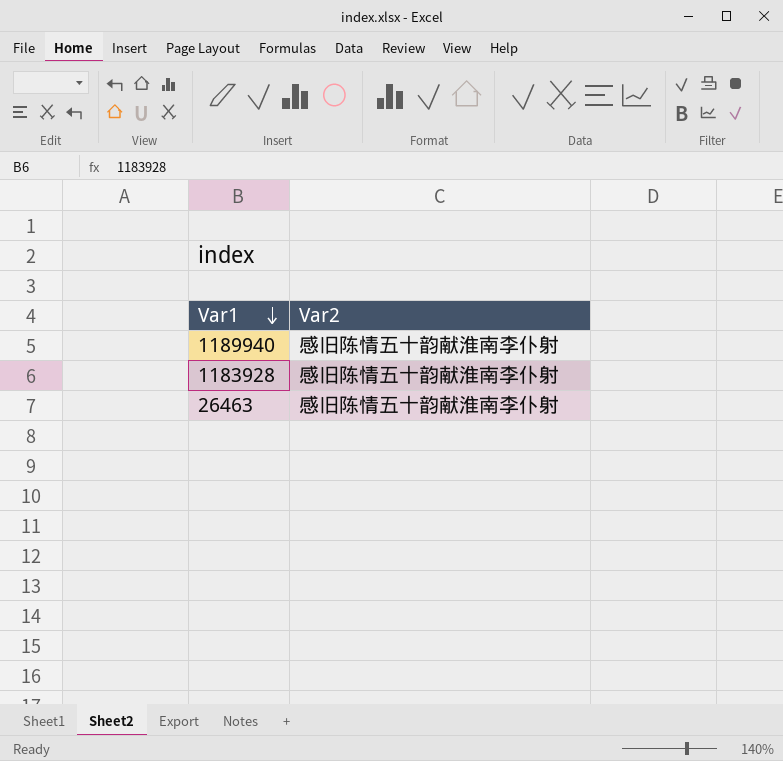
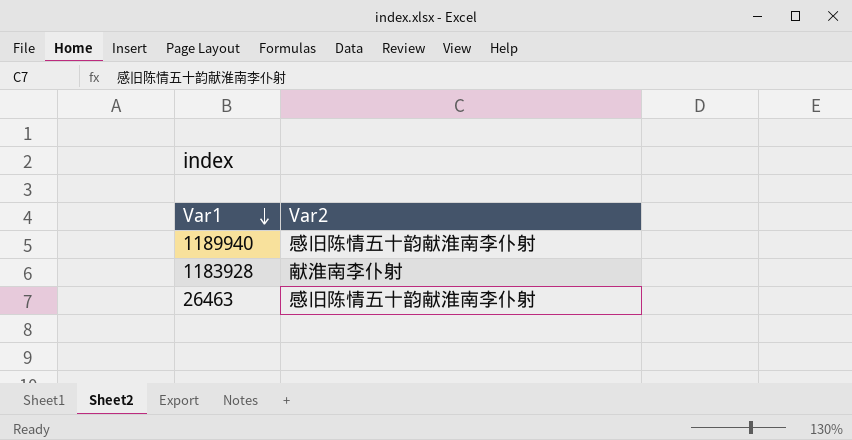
1183928 | Var2: 感旧陈情五十韵献淮南李仆射 -> 献淮南李仆射

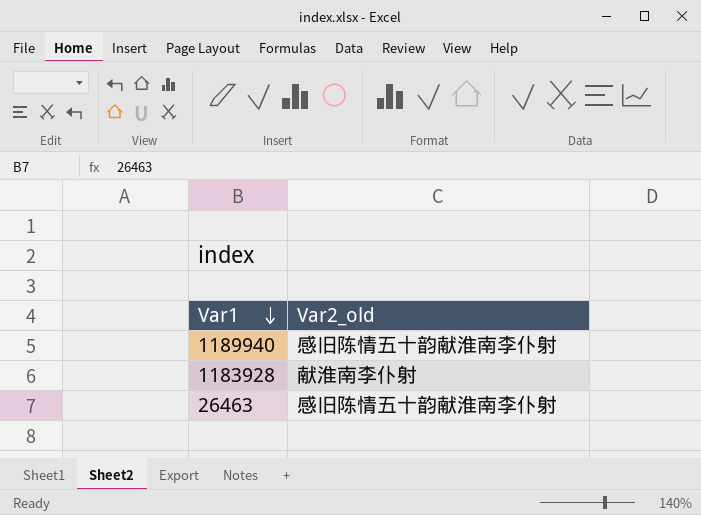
column name: Var2 -> Var2_old

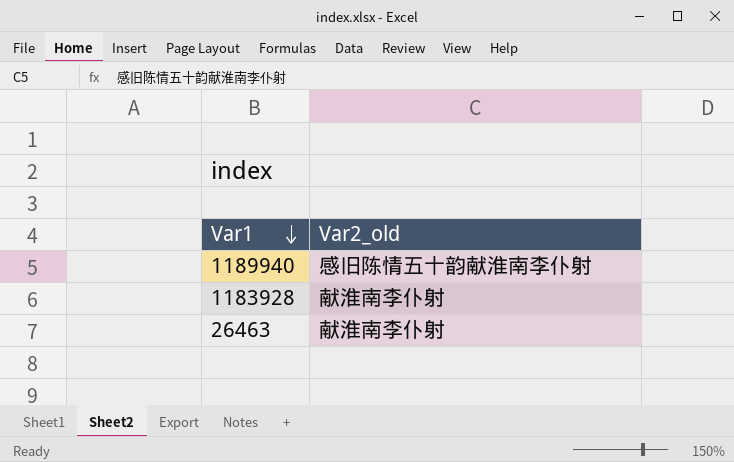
26463 | Var2_old: 感旧陈情五十韵献淮南李仆射 -> 献淮南李仆射

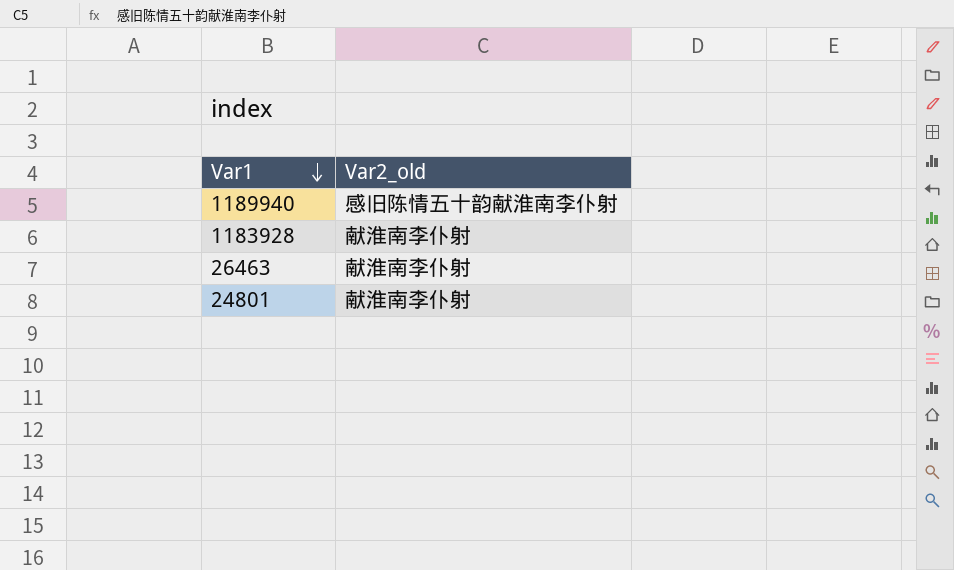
row 24801: none -> 献淮南李仆射

